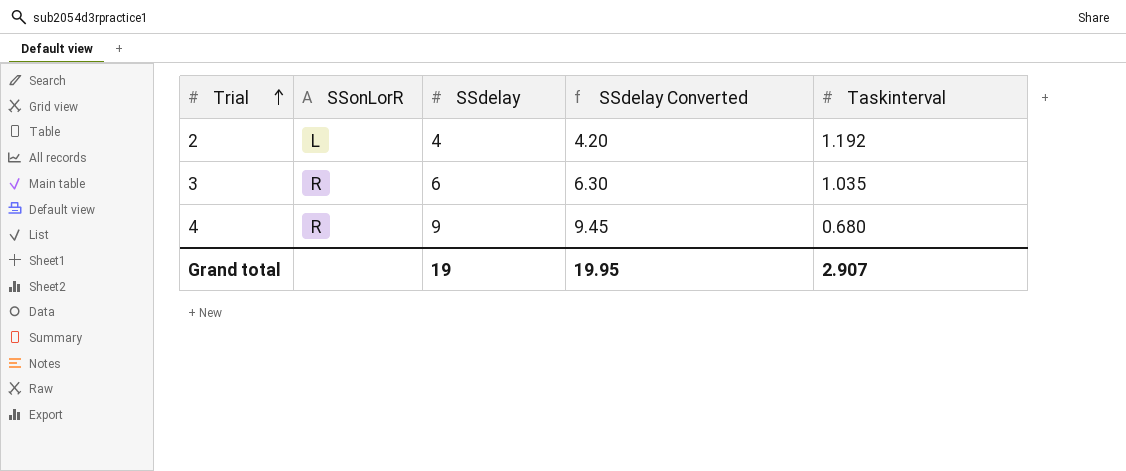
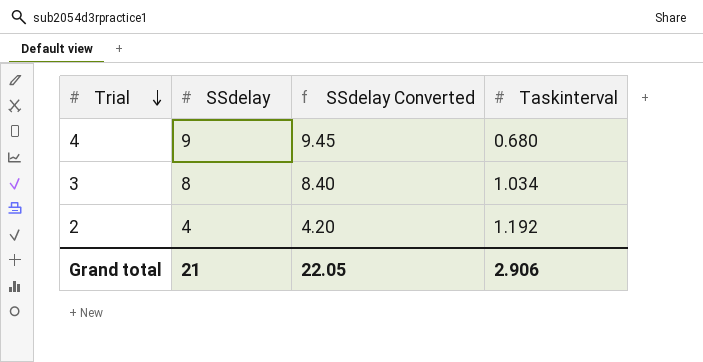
row order: Trial ascending -> Trial descending
column SSonLorR | position: 2 -> none
3 | SSdelay: 6 -> 8
3 | SSdelay Converted: 6.30 -> 8.40
3 | Taskinterval: 1.035 -> 1.034
Grand total | SSdelay: 19 -> 21
Grand total | SSdelay Converted: 19.95 -> 22.05
Grand total | Taskinterval: 2.907 -> 2.906

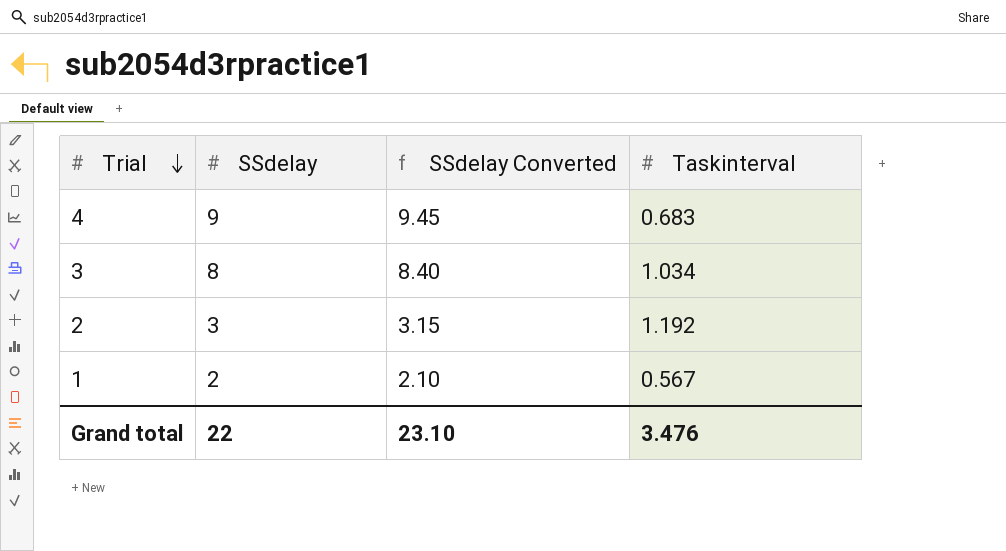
4 | Taskinterval: 0.680 -> 0.683
2 | SSdelay: 4 -> 3
2 | SSdelay Converted: 4.20 -> 3.15
row 1: none -> 2 | 2.10 | 0.567
Grand total | SSdelay: 21 -> 22
Grand total | SSdelay Converted: 22.05 -> 23.10
Grand total | Taskinterval: 2.906 -> 3.476

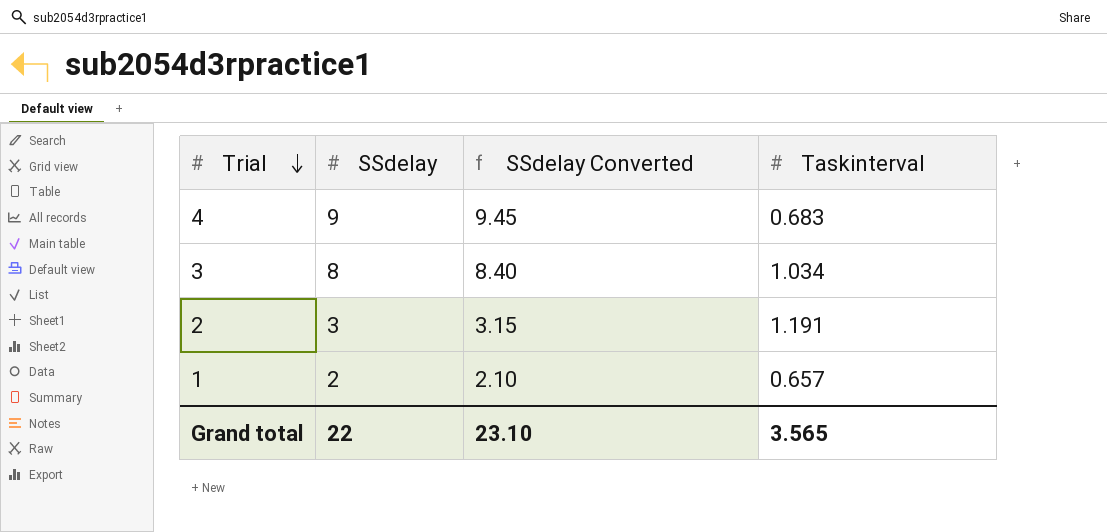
2 | Taskinterval: 1.192 -> 1.191
1 | Taskinterval: 0.567 -> 0.657
Grand total | Taskinterval: 3.476 -> 3.565

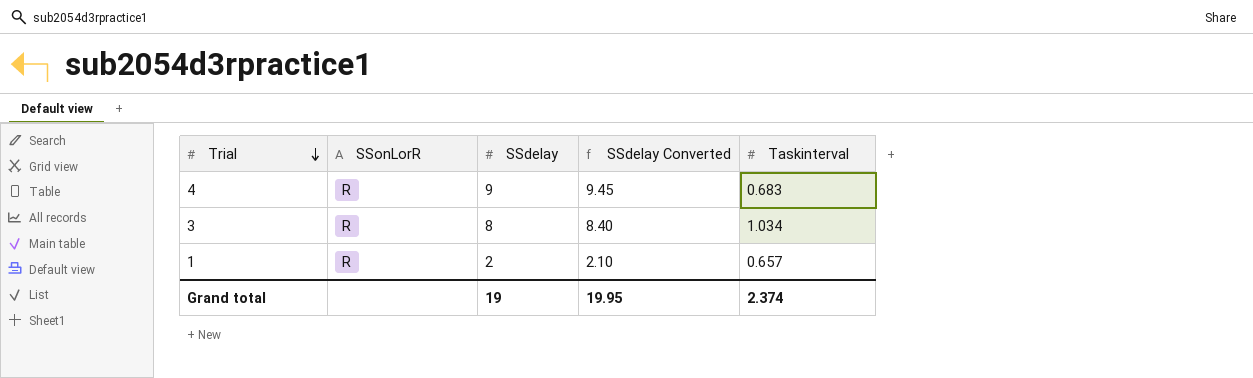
column SSonLorR | position: none -> 2
row 2: 3 | 3.15 | 1.191 -> none
Grand total | SSdelay: 22 -> 19
Grand total | SSdelay Converted: 23.10 -> 19.95
Grand total | Taskinterval: 3.565 -> 2.374

